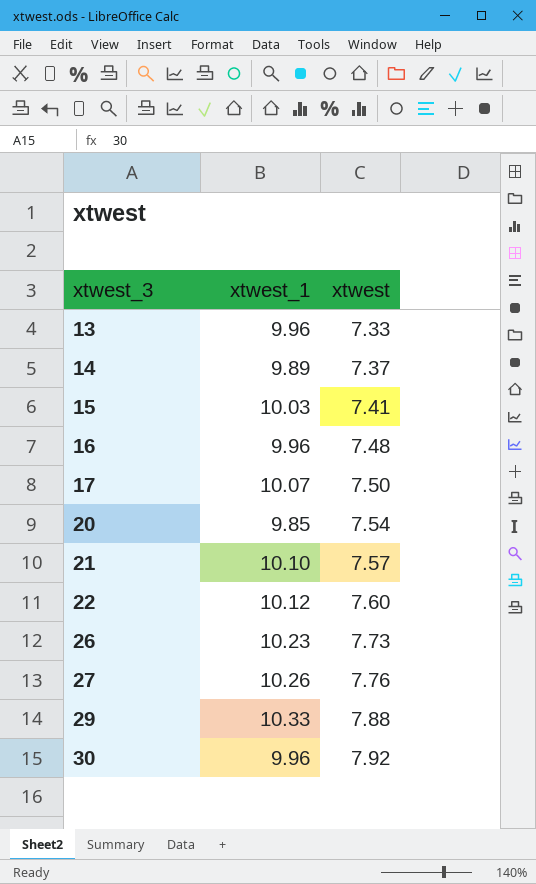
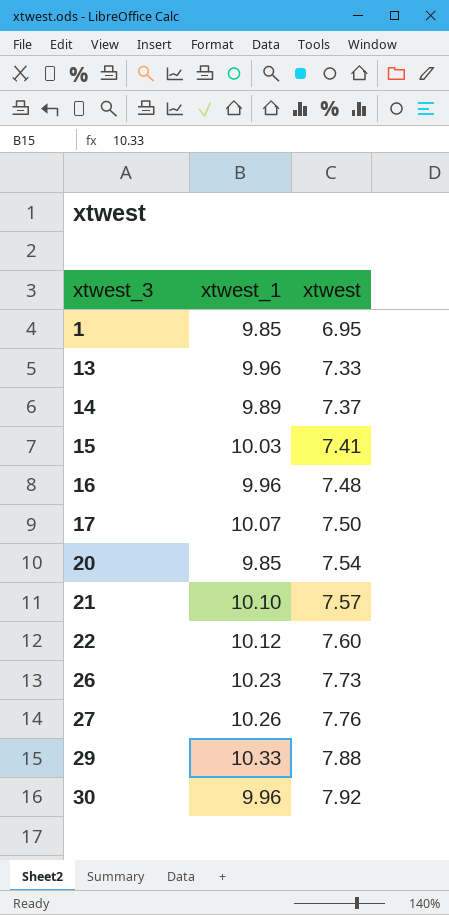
row 1: none -> 9.85 | 6.95

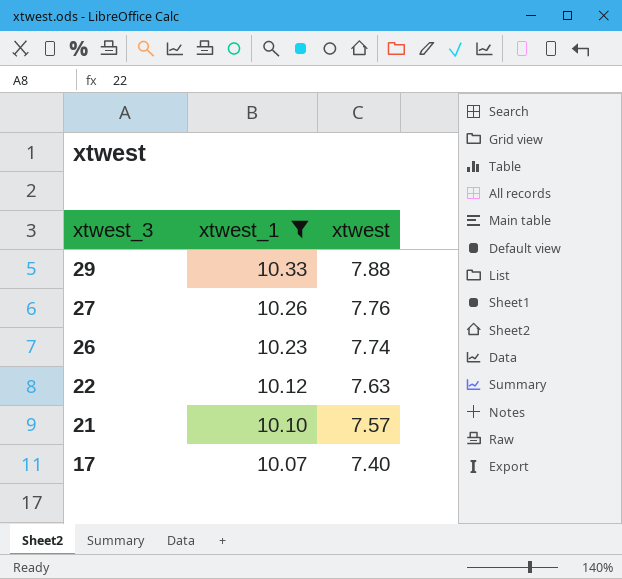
filter: none -> xtwest_1 >= 10.07
row order: xtwest_3 ascending -> xtwest_3 descending
26 | xtwest: 7.73 -> 7.74
22 | xtwest: 7.60 -> 7.63
17 | xtwest: 7.50 -> 7.40

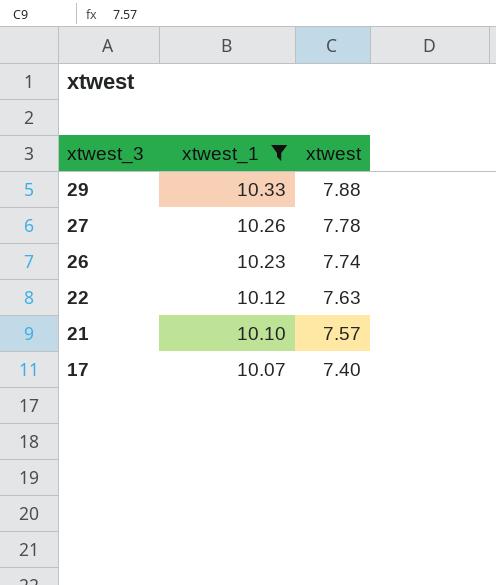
27 | xtwest: 7.76 -> 7.78

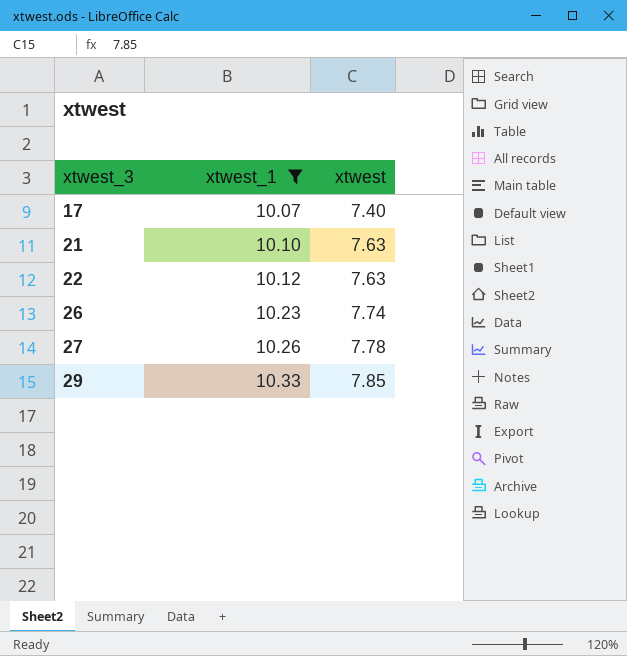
row order: xtwest_3 descending -> xtwest_3 ascending
21 | xtwest: 7.57 -> 7.63
29 | xtwest: 7.88 -> 7.85

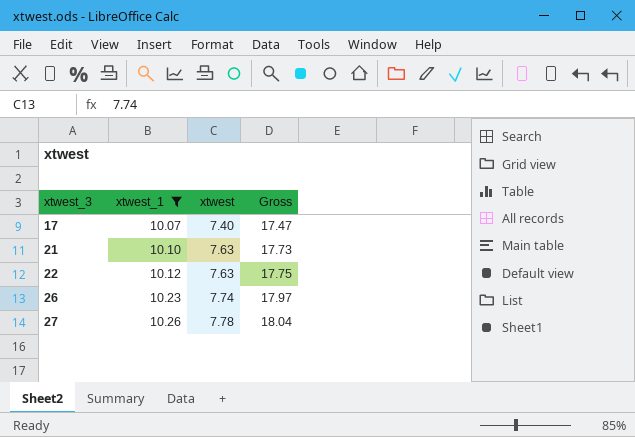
column Gross | formula: none -> [xtwest_1] + [xtwest]
row 29: 10.33 | 7.85 -> none

